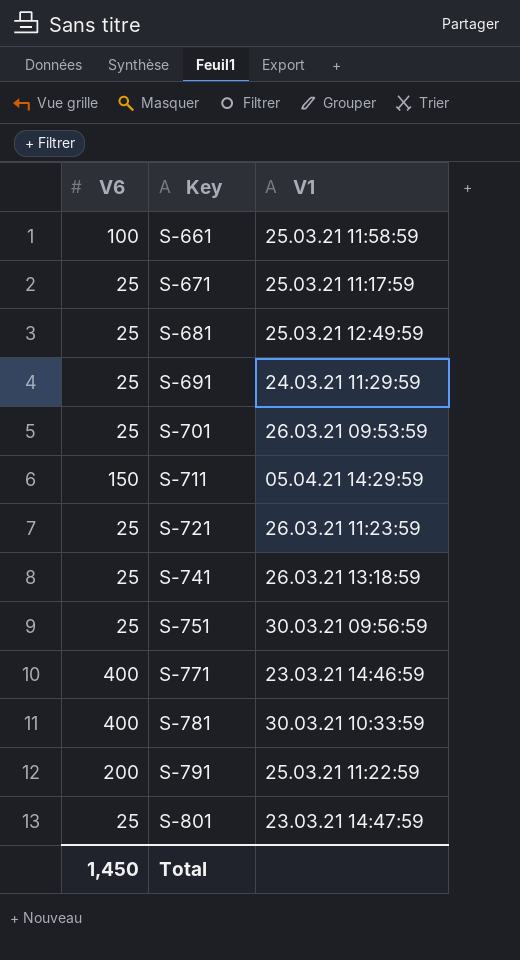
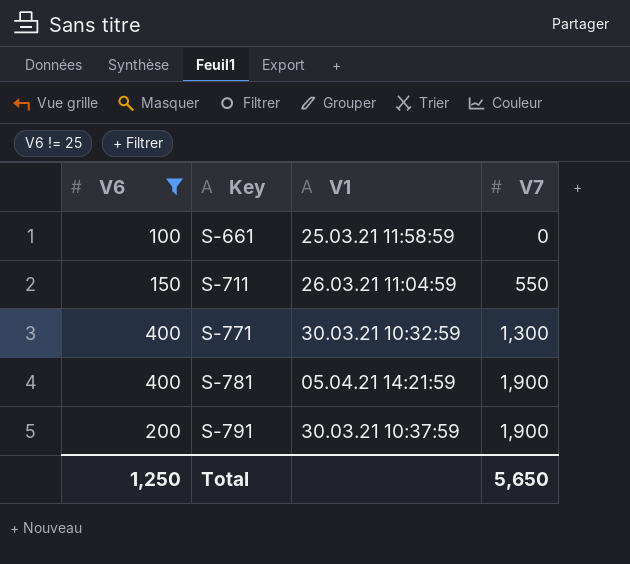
filter: none -> V6 != 25
column V7 | position: none -> 4
S-711 | V1: 05.04.21 14:29:59 -> 26.03.21 11:04:59
S-771 | V1: 23.03.21 14:46:59 -> 30.03.21 10:32:59
S-781 | V1: 30.03.21 10:33:59 -> 05.04.21 14:21:59
S-791 | V1: 25.03.21 11:22:59 -> 30.03.21 10:37:59
Total | V6: 1,450 -> 1,250

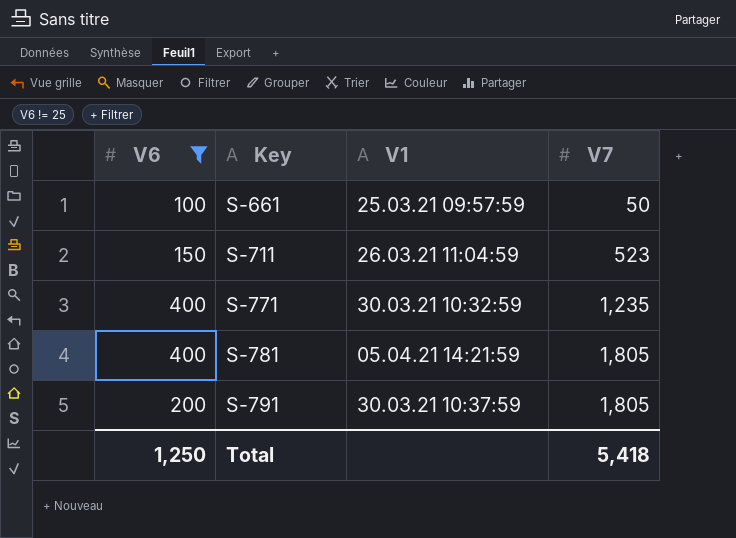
S-661 | V1: 25.03.21 11:58:59 -> 25.03.21 09:57:59
S-661 | V7: 0 -> 50
S-711 | V7: 550 -> 523
S-771 | V7: 1,300 -> 1,235
S-781 | V7: 1,900 -> 1,805
S-791 | V7: 1,900 -> 1,805
Total | V7: 5,650 -> 5,418

